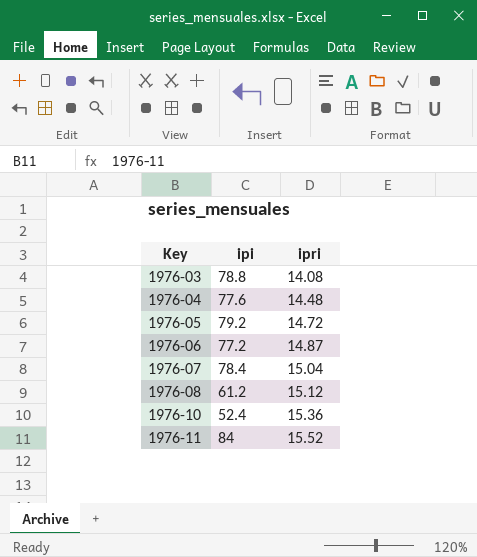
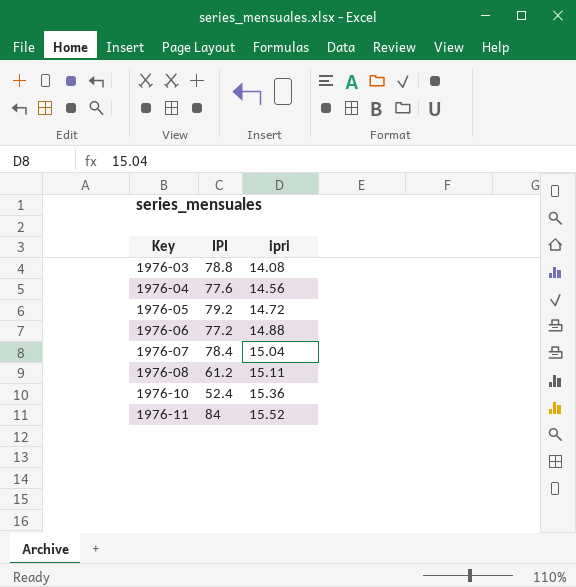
column name: ipi -> IPI
1976-04 | ipri: 14.48 -> 14.56
1976-06 | ipri: 14.87 -> 14.88
1976-08 | ipri: 15.12 -> 15.11

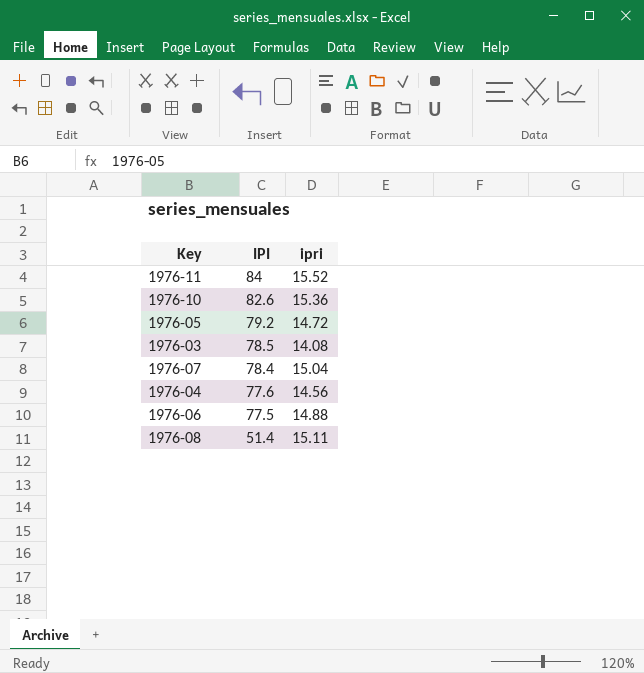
row order: Key ascending -> IPI descending
1976-10 | IPI: 52.4 -> 82.6
1976-03 | IPI: 78.8 -> 78.5
1976-06 | IPI: 77.2 -> 77.5
1976-08 | IPI: 61.2 -> 51.4

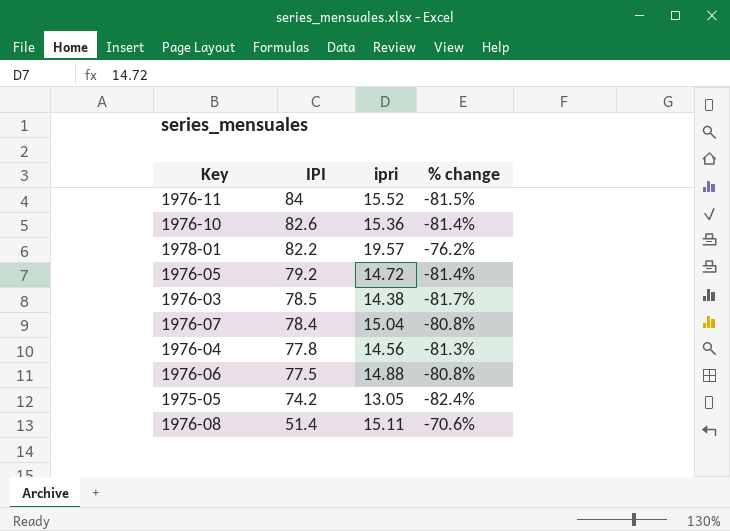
column % change | formula: none -> ([ipri] - [IPI]) / [IPI]
row 1978-01: none -> 82.2 | 19.57 | -76.2%
1976-03 | ipri: 14.08 -> 14.38
1976-04 | IPI: 77.6 -> 77.8
row 1975-05: none -> 74.2 | 13.05 | -82.4%

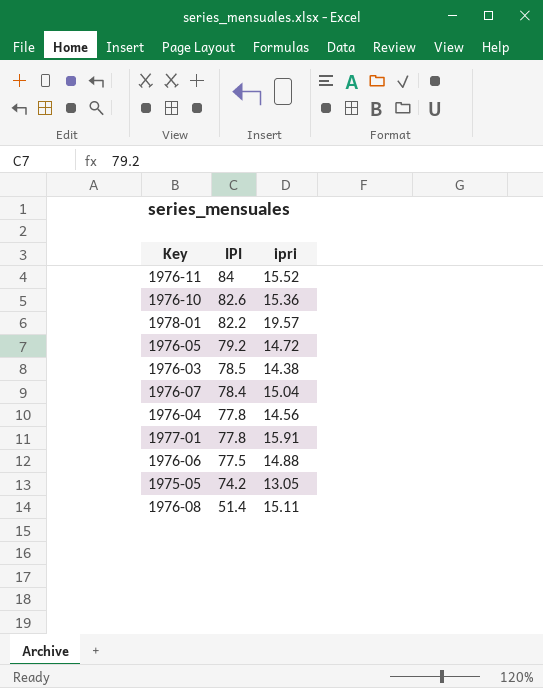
column % change | formula: ([ipri] - [IPI]) / [IPI] -> none
row 1977-01: none -> 77.8 | 15.91

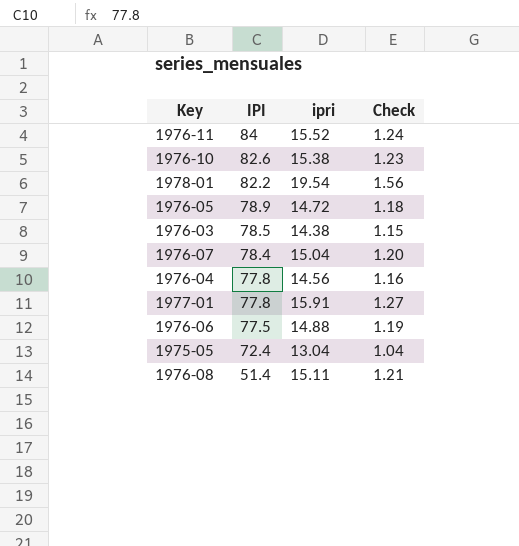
column Check | formula: none -> [ipri] * 0.08
1976-10 | ipri: 15.36 -> 15.38
1978-01 | ipri: 19.57 -> 19.54
1976-05 | IPI: 79.2 -> 78.9
1975-05 | IPI: 74.2 -> 72.4
1975-05 | ipri: 13.05 -> 13.04

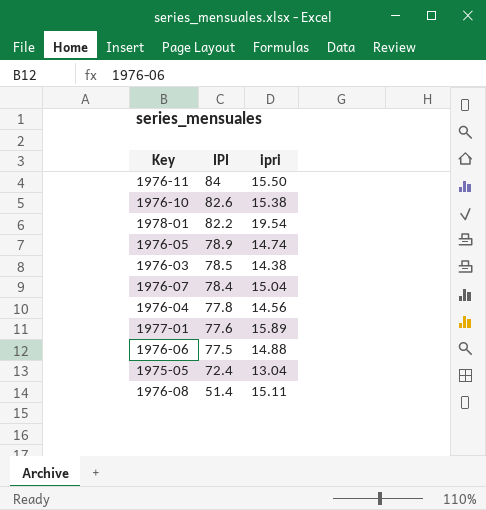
column Check | formula: [ipri] * 0.08 -> none
1976-11 | ipri: 15.52 -> 15.50
1976-05 | ipri: 14.72 -> 14.74
1977-01 | IPI: 77.8 -> 77.6
1977-01 | ipri: 15.91 -> 15.89

